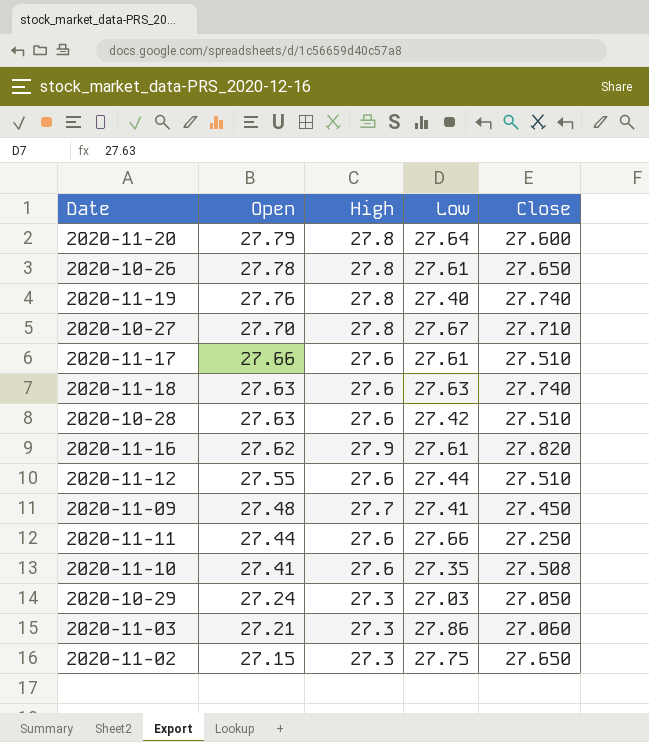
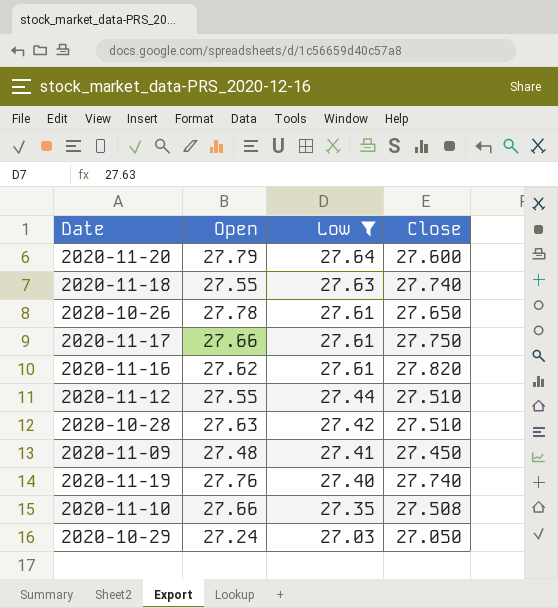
filter: none -> Low <= 27.64
row order: Open descending -> Low descending
column High | position: 3 -> none
2020-11-18 | Open: 27.63 -> 27.55
2020-11-17 | Close: 27.510 -> 27.750
2020-11-10 | Open: 27.41 -> 27.66

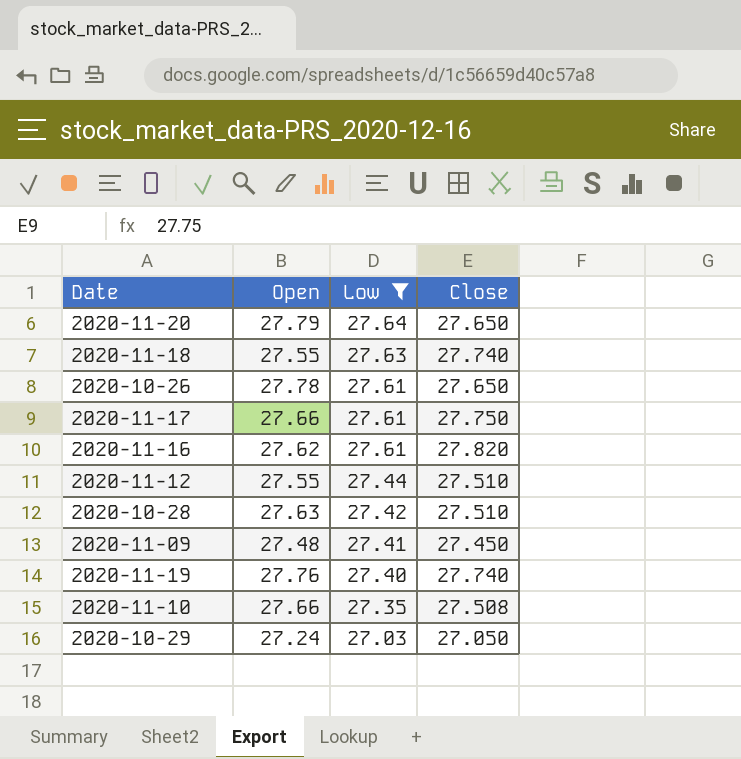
2020-11-20 | Close: 27.600 -> 27.650

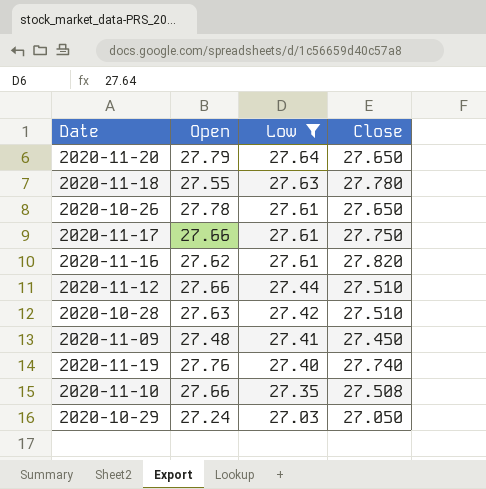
2020-11-18 | Close: 27.740 -> 27.780
2020-11-12 | Open: 27.55 -> 27.66

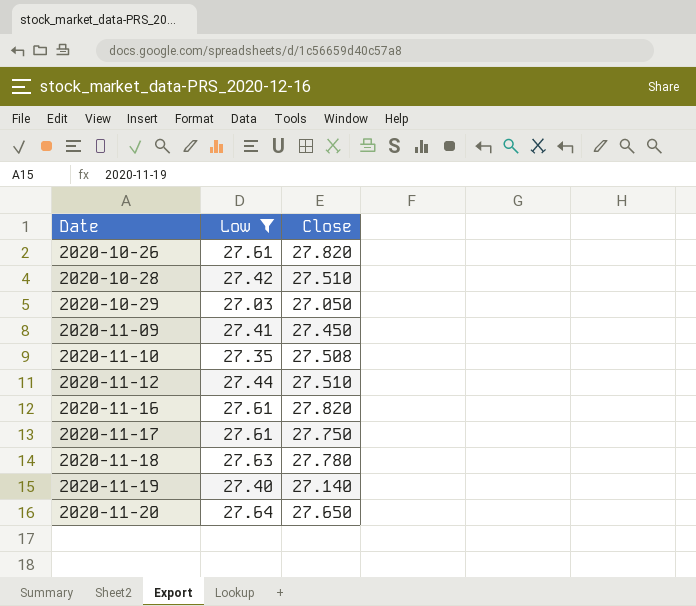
row order: Low descending -> Date ascending
column Open | position: 2 -> none
2020-10-26 | Close: 27.650 -> 27.820
2020-11-19 | Close: 27.740 -> 27.140

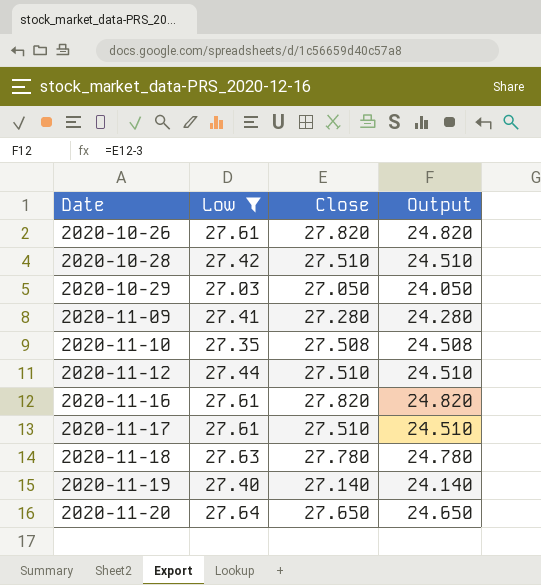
column Output | formula: none -> [Close] - 3
2020-11-09 | Close: 27.450 -> 27.280
2020-11-17 | Close: 27.750 -> 27.510

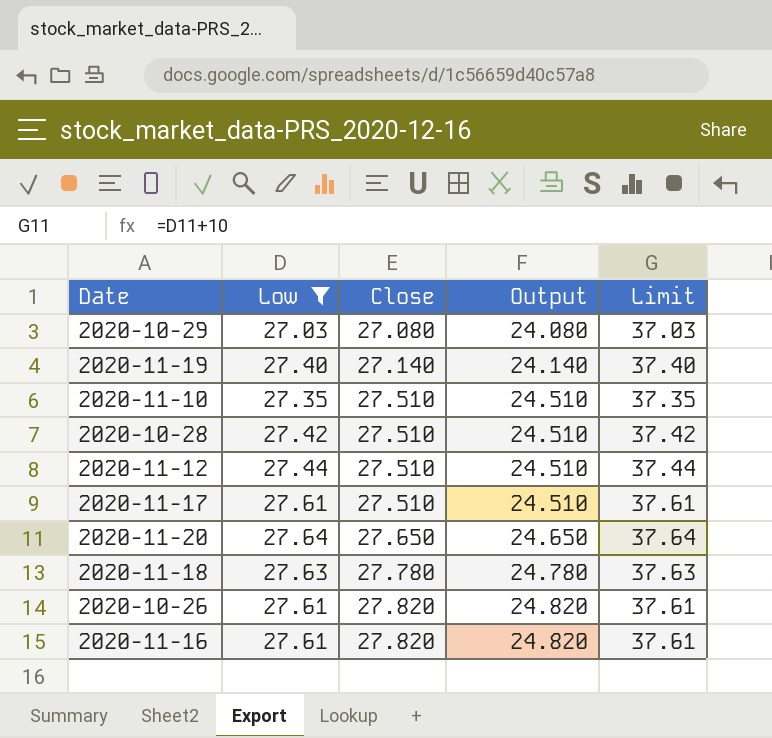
row order: Date ascending -> Close ascending
column Limit | formula: none -> [Low] + 10
row 2020-11-09: 27.41 | 27.280 | 24.280 -> none
2020-10-29 | Close: 27.050 -> 27.080
2020-10-29 | Output: 24.050 -> 24.080
2020-11-10 | Close: 27.508 -> 27.510
2020-11-10 | Output: 24.508 -> 24.510

